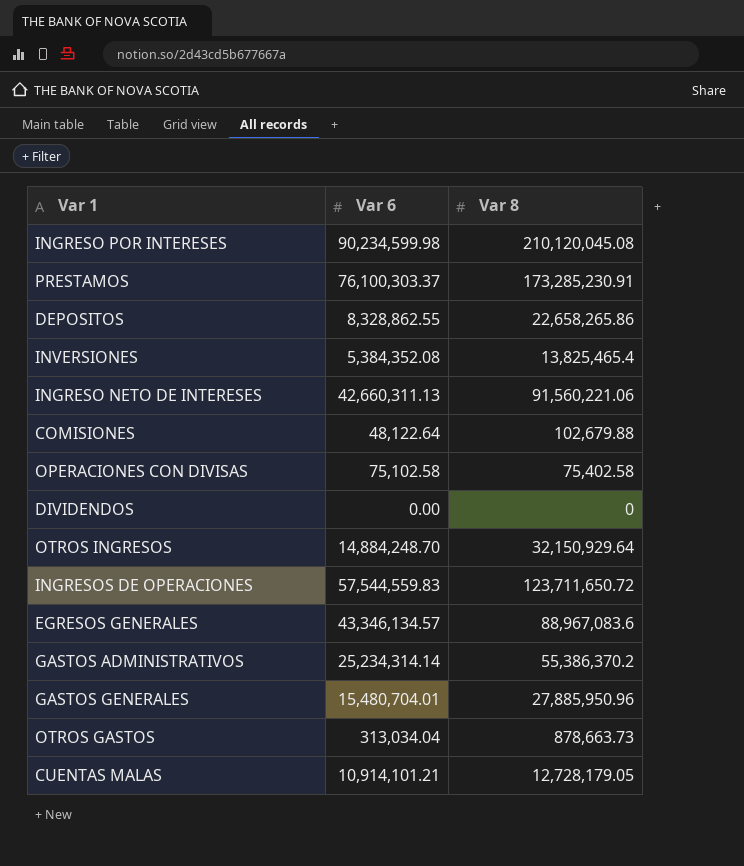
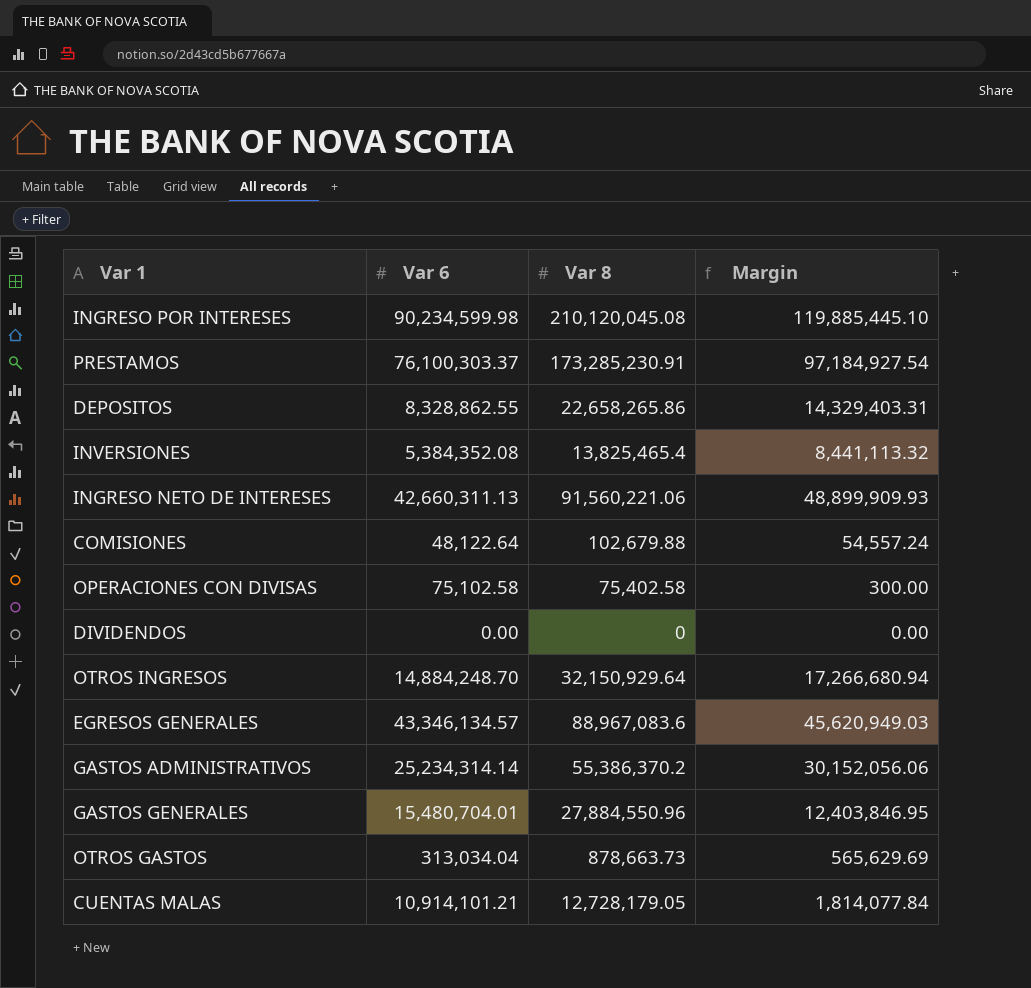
column Margin | formula: none -> [Var 8] - [Var 6]
row INGRESOS DE OPERACIONES: 57,544,559.83 | 123,711,650.72 -> none
GASTOS GENERALES | Var 8: 27,885,950.96 -> 27,884,550.96

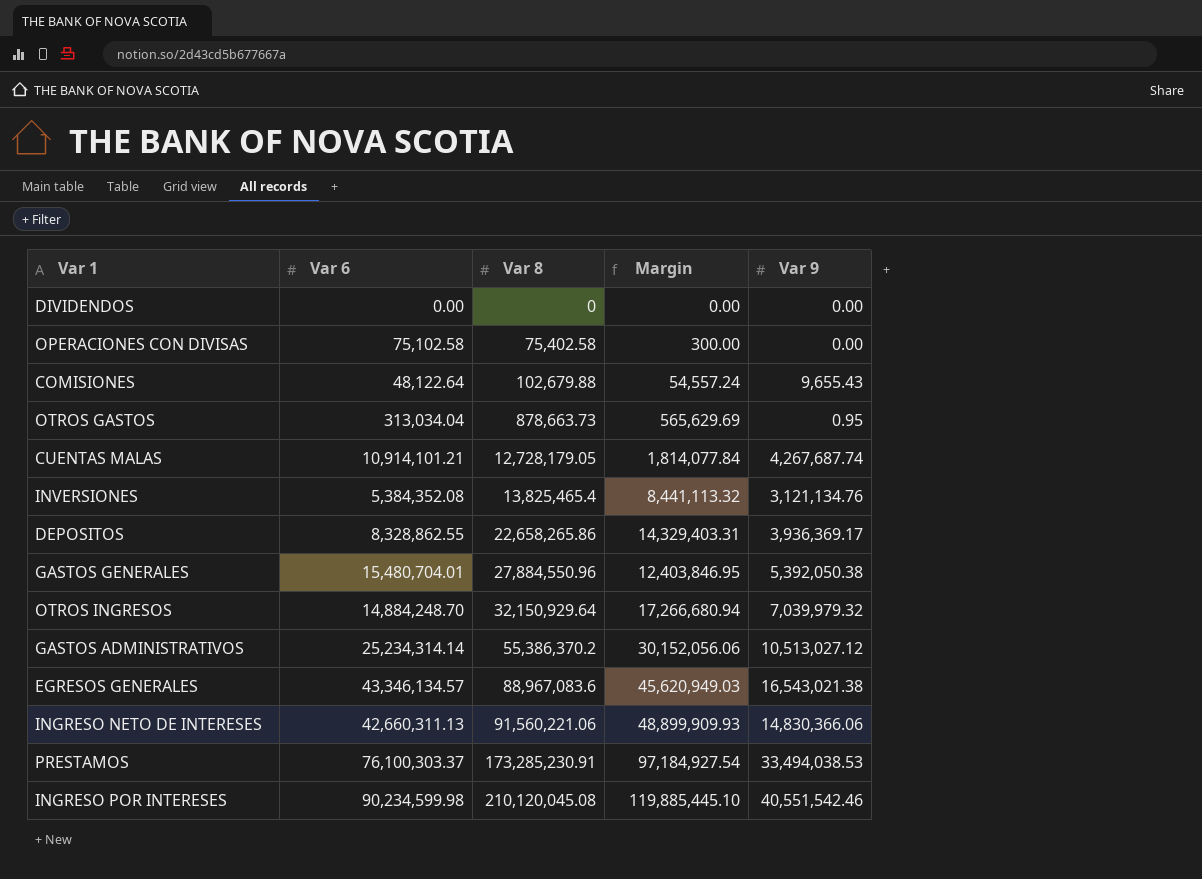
row order: none -> Var 8 ascending
column Var 9 | position: none -> 5

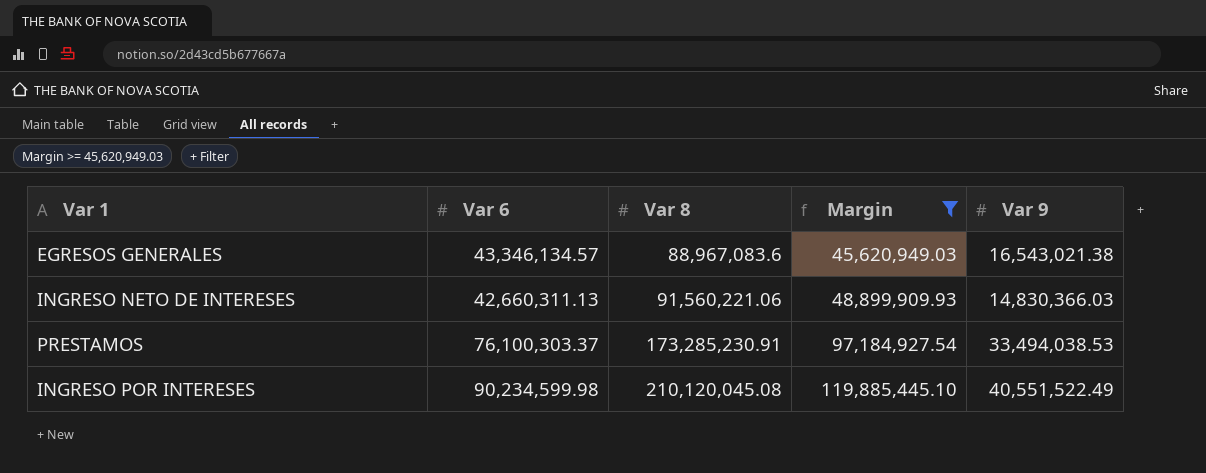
filter: none -> Margin >= 45,620,949.03
INGRESO NETO DE INTERESES | Var 9: 14,830,366.06 -> 14,830,366.03
INGRESO POR INTERESES | Var 9: 40,551,542.46 -> 40,551,522.49

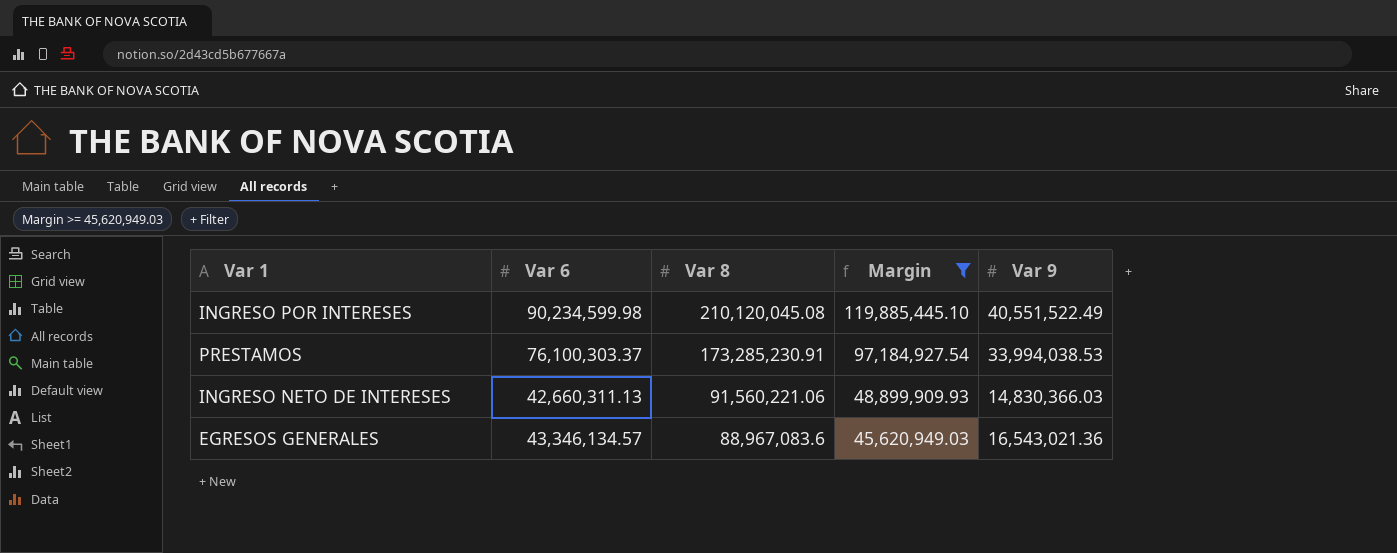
row order: Var 8 ascending -> Var 8 descending
PRESTAMOS | Var 9: 33,494,038.53 -> 33,994,038.53
EGRESOS GENERALES | Var 9: 16,543,021.38 -> 16,543,021.36

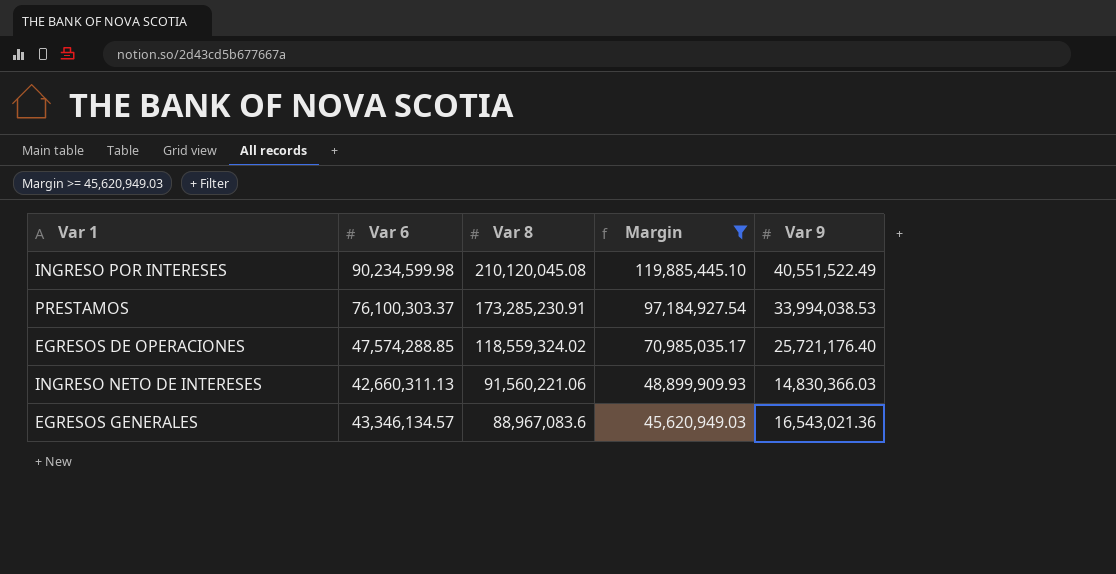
row EGRESOS DE OPERACIONES: none -> 47,574,288.85 | 118,559,324.02 | 70,985,035.17 | 25,721,176.40

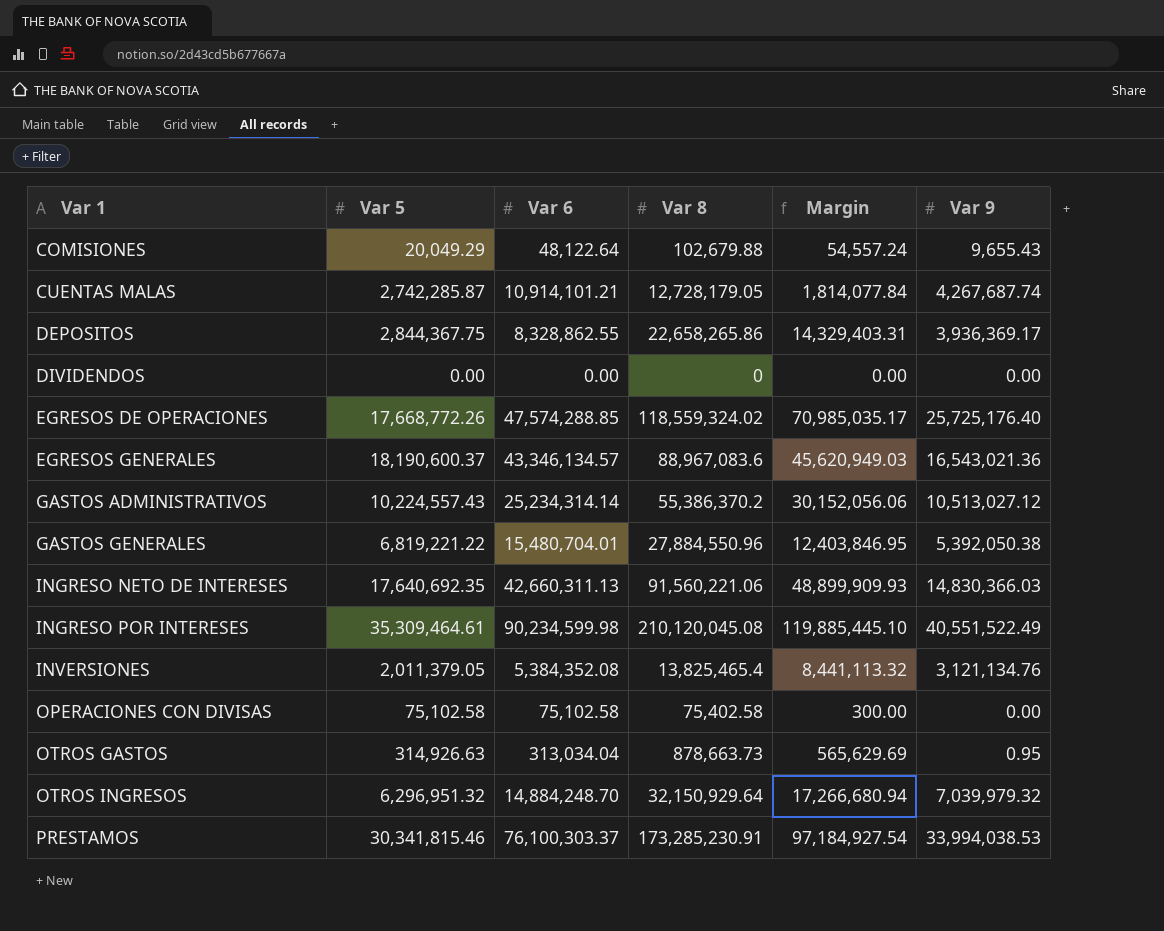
filter: Margin >= 45,620,949.03 -> none
row order: Var 8 descending -> Var 1 ascending
column Var 5 | position: none -> 2
EGRESOS DE OPERACIONES | Var 9: 25,721,176.40 -> 25,725,176.40

